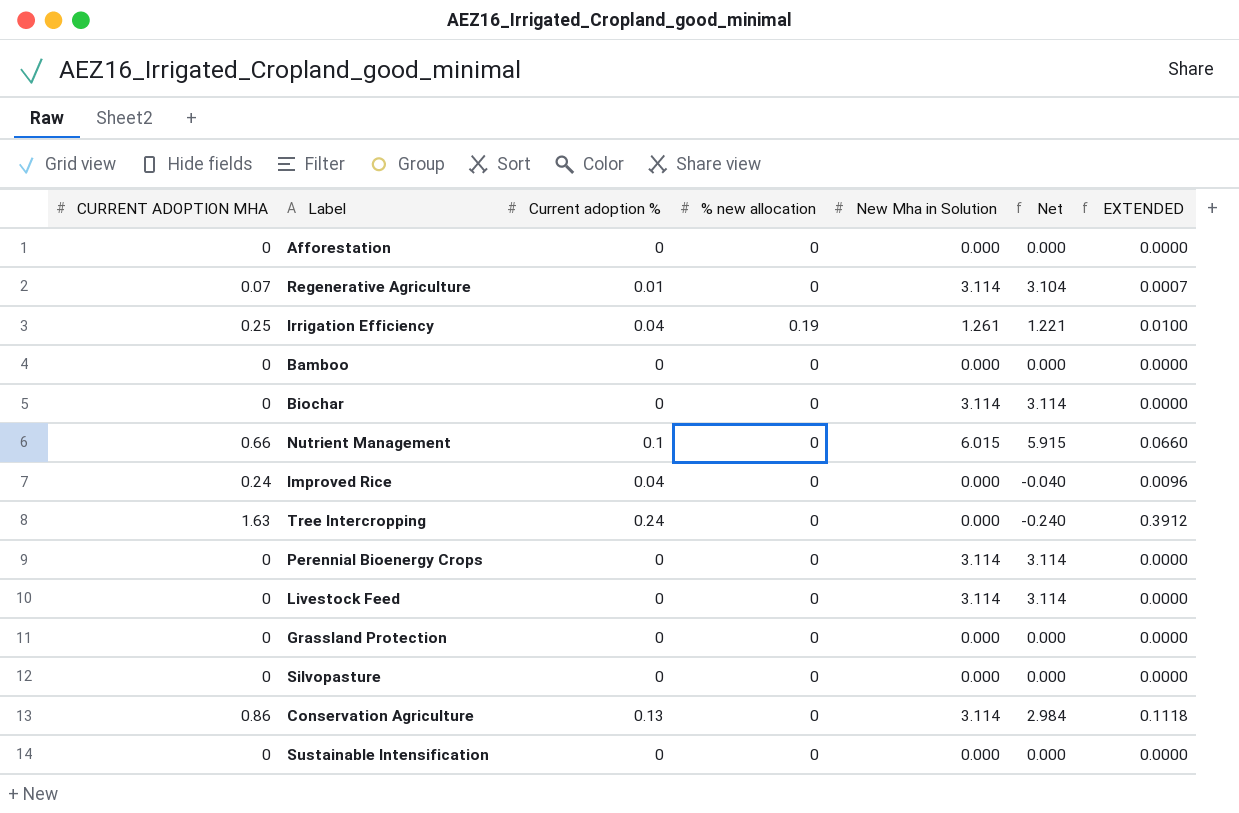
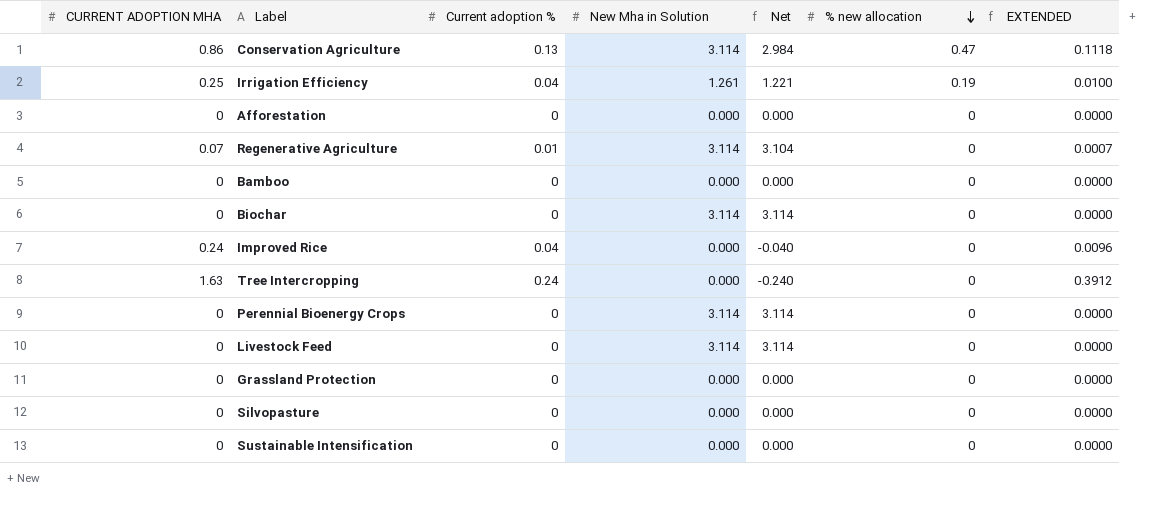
row order: none -> % new allocation descending
column % new allocation | position: 4 -> 6
row Nutrient Management: 0.66 | 0.1 | 0 | 6.015 | 5.915 | 0.0660 -> none
Conservation Agriculture | % new allocation: 0 -> 0.47

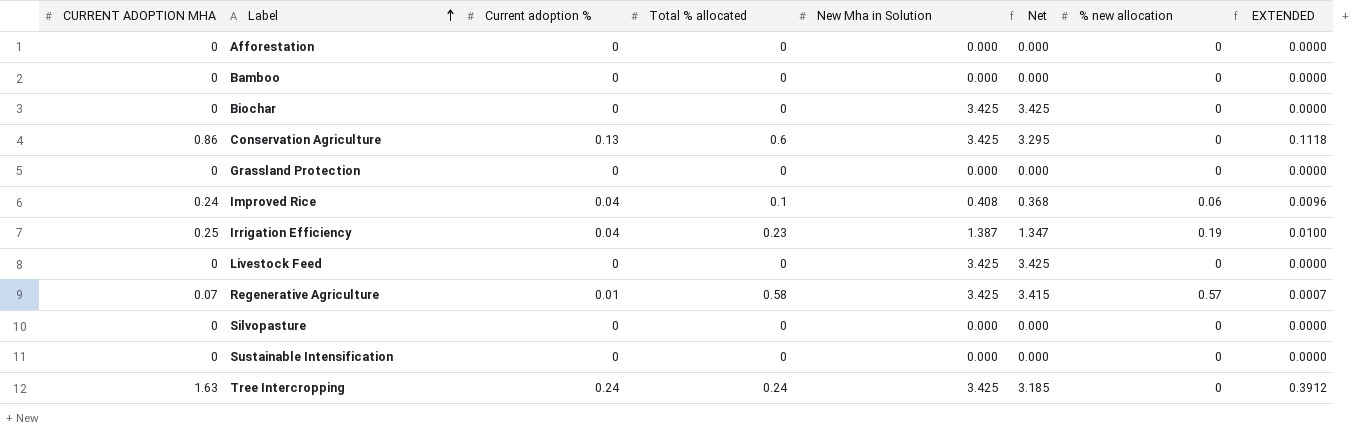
row order: % new allocation descending -> Label ascending
column Total % allocated | position: none -> 4
row Perennial Bioenergy Crops: 0 | 0 | 3.114 | 3.114 | 0 | 0.0000 -> none
Biochar | New Mha in Solution: 3.114 -> 3.425
Biochar | Net: 3.114 -> 3.425
Conservation Agriculture | New Mha in Solution: 3.114 -> 3.425
Conservation Agriculture | Net: 2.984 -> 3.295
Conservation Agriculture | % new allocation: 0.47 -> 0
Improved Rice | New Mha in Solution: 0.000 -> 0.408
Improved Rice | Net: -0.040 -> 0.368
Improved Rice | % new allocation: 0 -> 0.06
Irrigation Efficiency | New Mha in Solution: 1.261 -> 1.387
Irrigation Efficiency | Net: 1.221 -> 1.347
Livestock Feed | New Mha in Solution: 3.114 -> 3.425
Livestock Feed | Net: 3.114 -> 3.425
Regenerative Agriculture | New Mha in Solution: 3.114 -> 3.425
Regenerative Agriculture | Net: 3.104 -> 3.415
Regenerative Agriculture | % new allocation: 0 -> 0.57
Tree Intercropping | New Mha in Solution: 0.000 -> 3.425
Tree Intercropping | Net: -0.240 -> 3.185

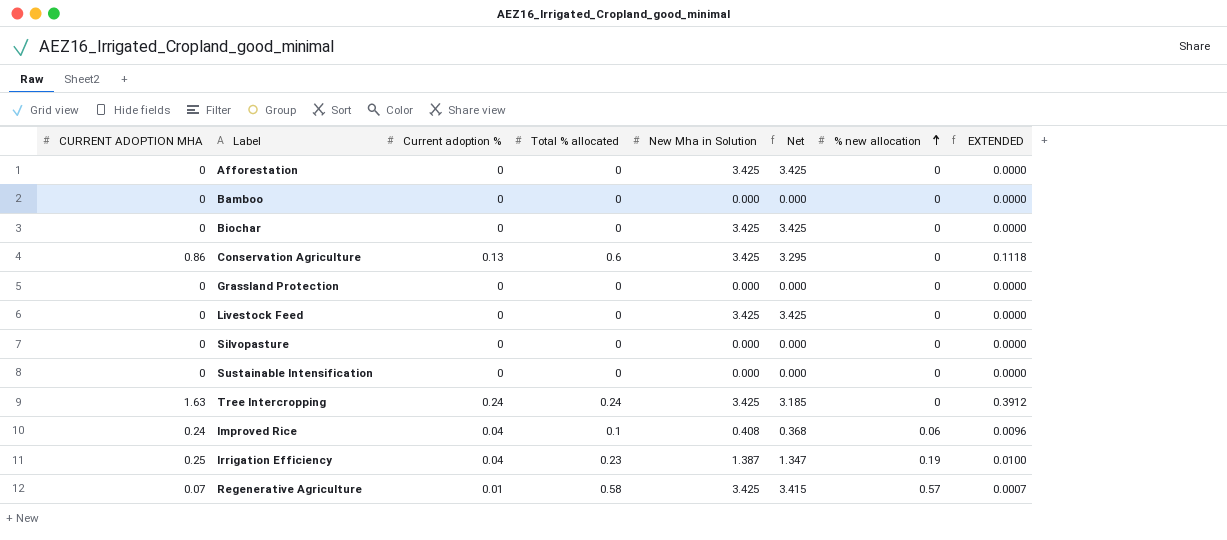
row order: Label ascending -> % new allocation ascending
Afforestation | New Mha in Solution: 0.000 -> 3.425
Afforestation | Net: 0.000 -> 3.425

